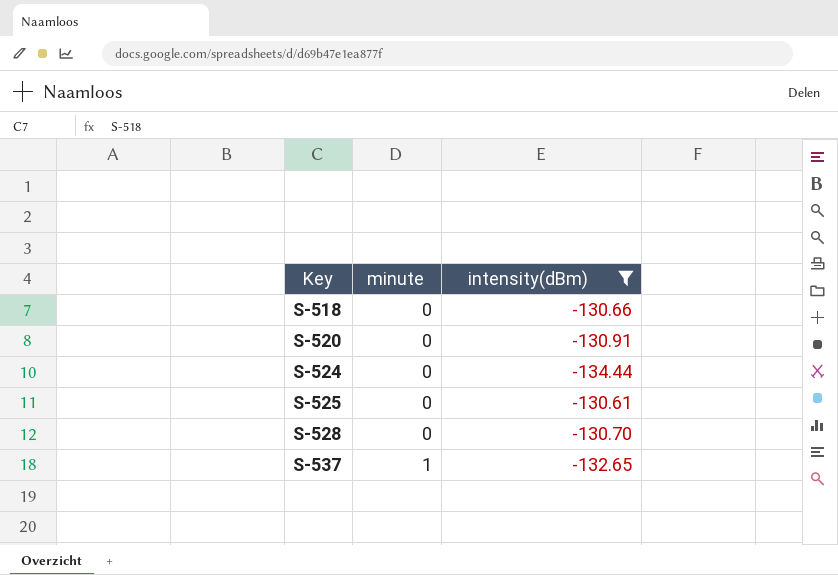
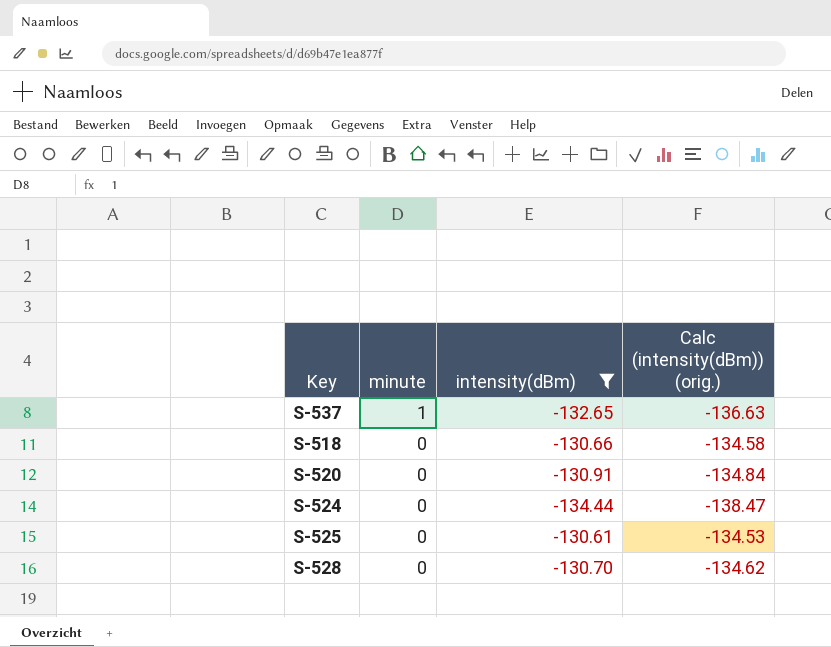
row order: Key ascending -> minute descending
column Calc (intensity(dBm)) (orig.) | formula: none -> [intensity(dBm)] * 1.03

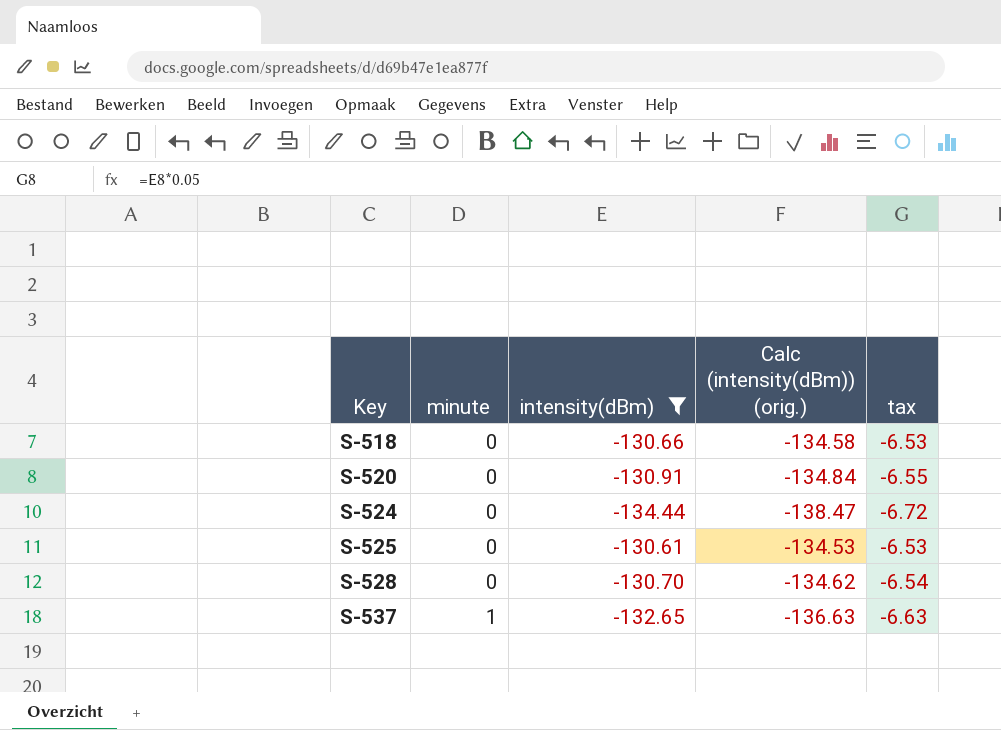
row order: minute descending -> Key ascending
column tax | formula: none -> [intensity(dBm)] * 0.05

